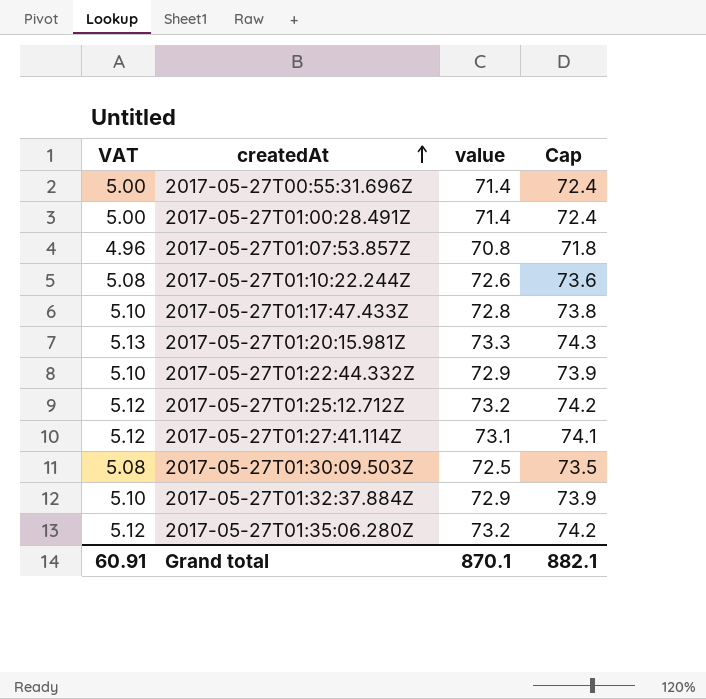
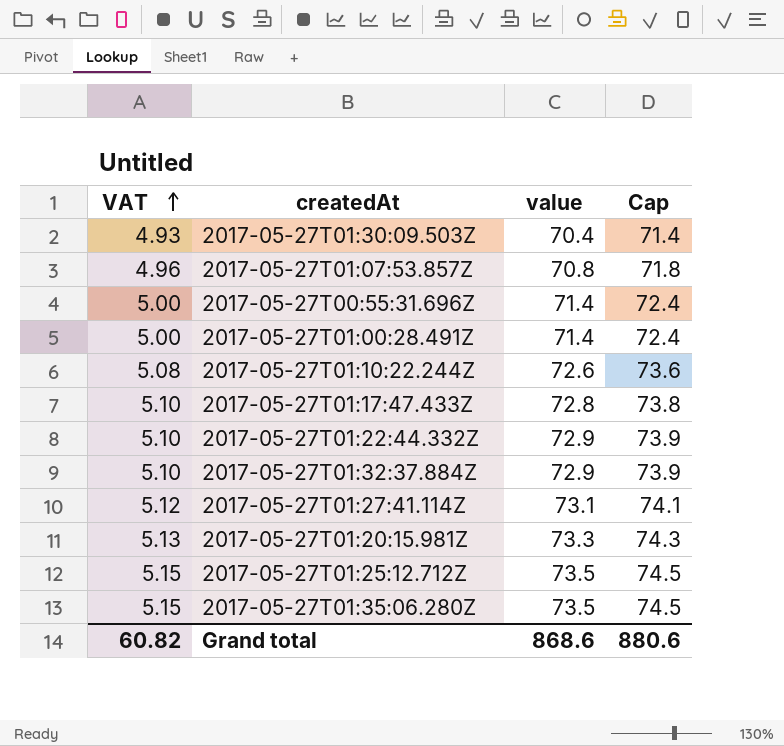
row order: createdAt ascending -> VAT ascending
2017-05-27T01:30:09.503Z | VAT: 5.08 -> 4.93
2017-05-27T01:30:09.503Z | value: 72.5 -> 70.4
2017-05-27T01:30:09.503Z | Cap: 73.5 -> 71.4
2017-05-27T01:25:12.712Z | VAT: 5.12 -> 5.15
2017-05-27T01:25:12.712Z | value: 73.2 -> 73.5
2017-05-27T01:25:12.712Z | Cap: 74.2 -> 74.5
2017-05-27T01:35:06.280Z | VAT: 5.12 -> 5.15
2017-05-27T01:35:06.280Z | value: 73.2 -> 73.5
2017-05-27T01:35:06.280Z | Cap: 74.2 -> 74.5
Grand total | VAT: 60.91 -> 60.82
Grand total | value: 870.1 -> 868.6
Grand total | Cap: 882.1 -> 880.6

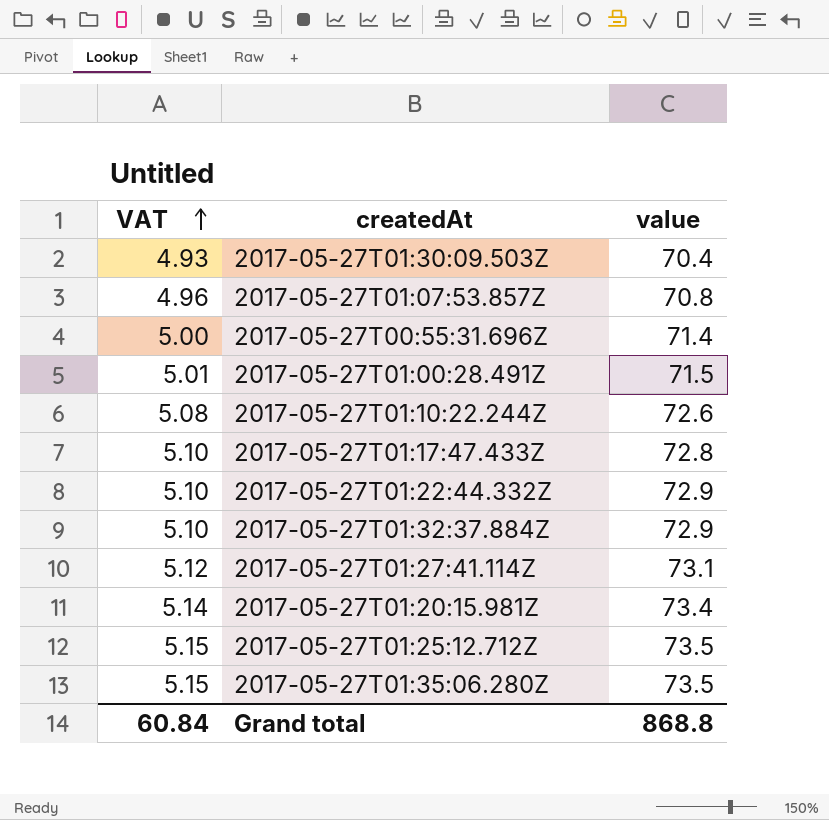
column Cap | formula: [value] + 1 -> none
2017-05-27T01:00:28.491Z | VAT: 5.00 -> 5.01
2017-05-27T01:00:28.491Z | value: 71.4 -> 71.5
2017-05-27T01:20:15.981Z | VAT: 5.13 -> 5.14
2017-05-27T01:20:15.981Z | value: 73.3 -> 73.4
Grand total | VAT: 60.82 -> 60.84
Grand total | value: 868.6 -> 868.8

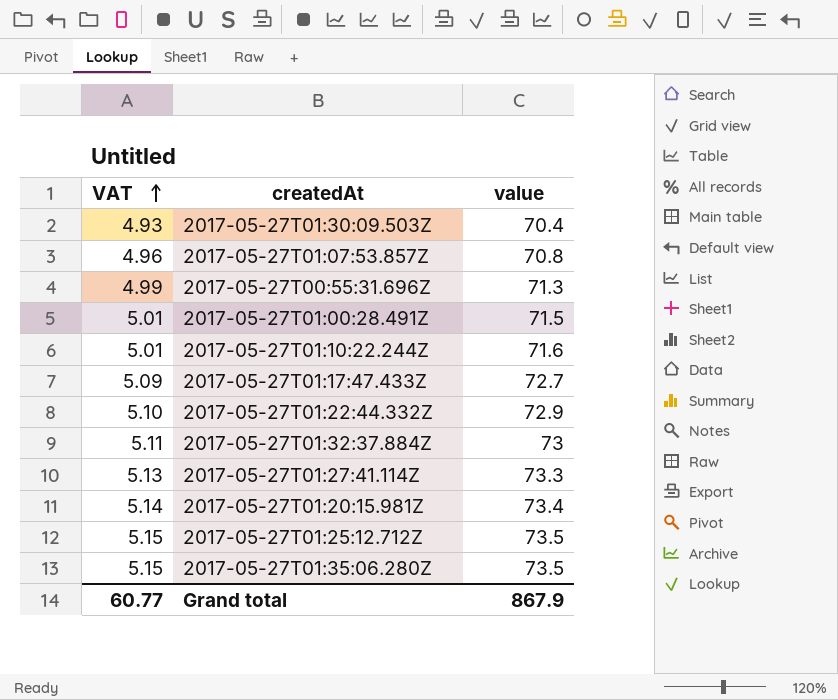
2017-05-27T00:55:31.696Z | VAT: 5.00 -> 4.99
2017-05-27T00:55:31.696Z | value: 71.4 -> 71.3
2017-05-27T01:10:22.244Z | VAT: 5.08 -> 5.01
2017-05-27T01:10:22.244Z | value: 72.6 -> 71.6
2017-05-27T01:17:47.433Z | VAT: 5.10 -> 5.09
2017-05-27T01:17:47.433Z | value: 72.8 -> 72.7
2017-05-27T01:32:37.884Z | VAT: 5.10 -> 5.11
2017-05-27T01:32:37.884Z | value: 72.9 -> 73
2017-05-27T01:27:41.114Z | VAT: 5.12 -> 5.13
2017-05-27T01:27:41.114Z | value: 73.1 -> 73.3
Grand total | VAT: 60.84 -> 60.77
Grand total | value: 868.8 -> 867.9

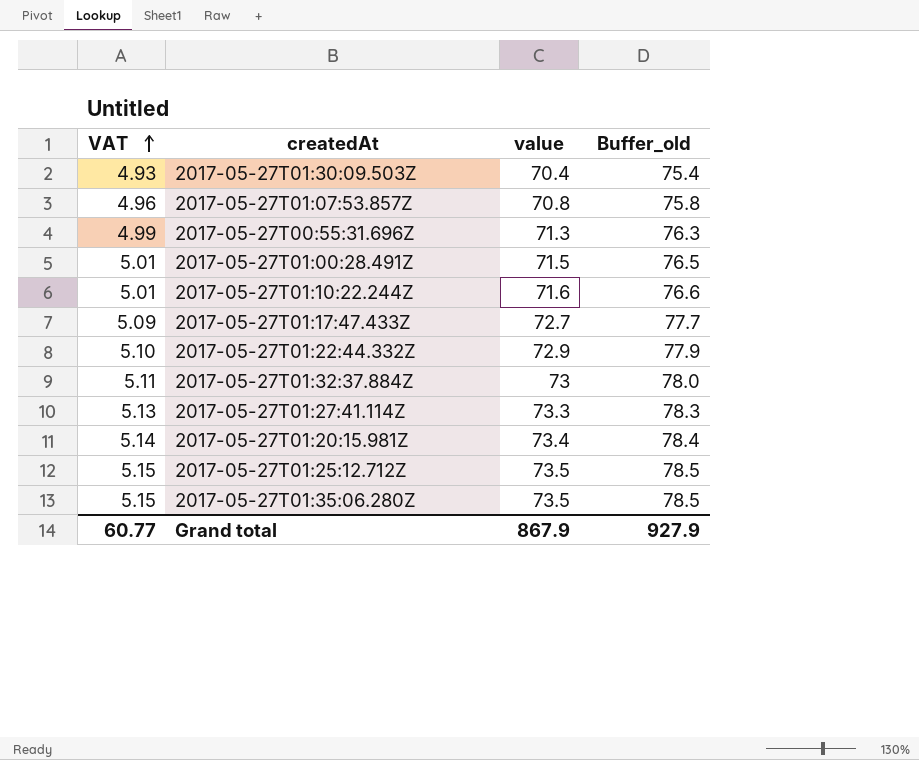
column Buffer_old | formula: none -> [value] + 5

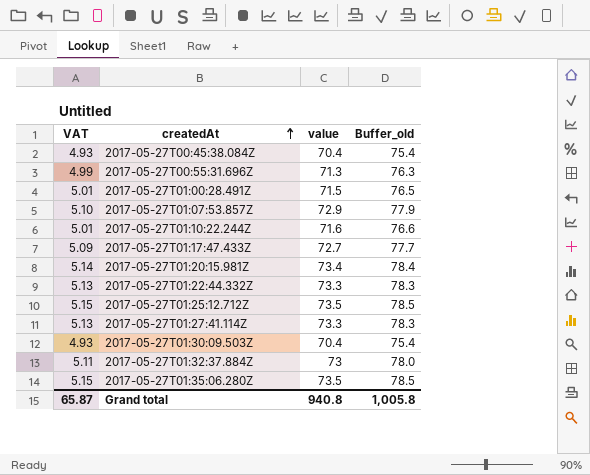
row order: VAT ascending -> createdAt ascending
row 2017-05-27T00:45:38.084Z: none -> 4.93 | 70.4 | 75.4
2017-05-27T01:07:53.857Z | VAT: 4.96 -> 5.10
2017-05-27T01:07:53.857Z | value: 70.8 -> 72.9
2017-05-27T01:07:53.857Z | Buffer_old: 75.8 -> 77.9
2017-05-27T01:22:44.332Z | VAT: 5.10 -> 5.13
2017-05-27T01:22:44.332Z | value: 72.9 -> 73.3
2017-05-27T01:22:44.332Z | Buffer_old: 77.9 -> 78.3
Grand total | VAT: 60.77 -> 65.87
Grand total | value: 867.9 -> 940.8
Grand total | Buffer_old: 927.9 -> 1,005.8

